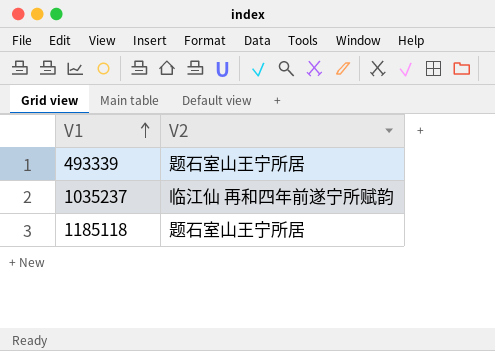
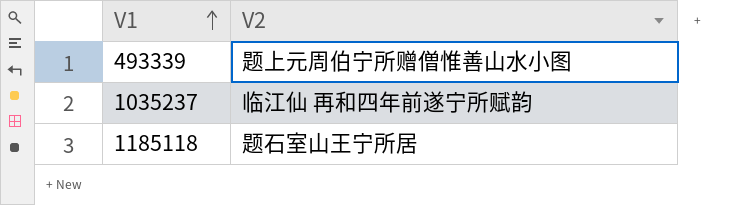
493339 | V2: 题石室山王宁所居 -> 题上元周伯宁所赠僧惟善山水小图

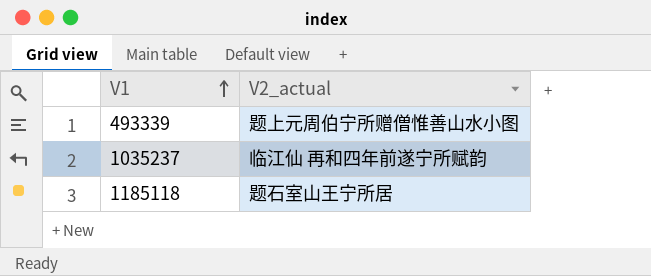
column name: V2 -> V2_actual

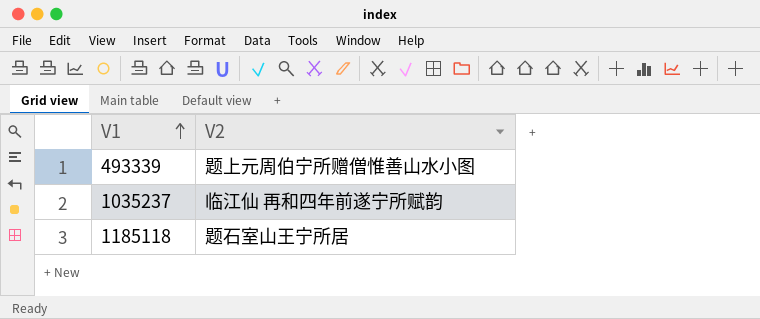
column name: V2_actual -> V2

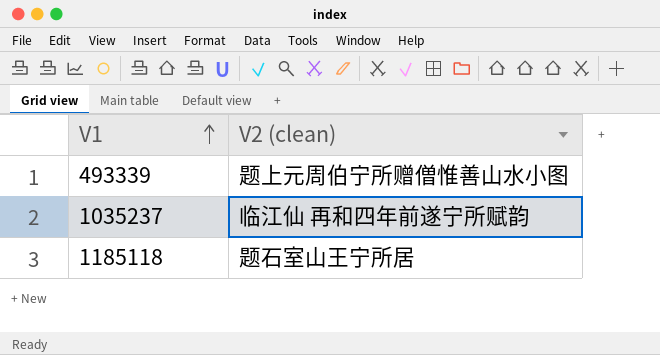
column name: V2 -> V2 (clean)

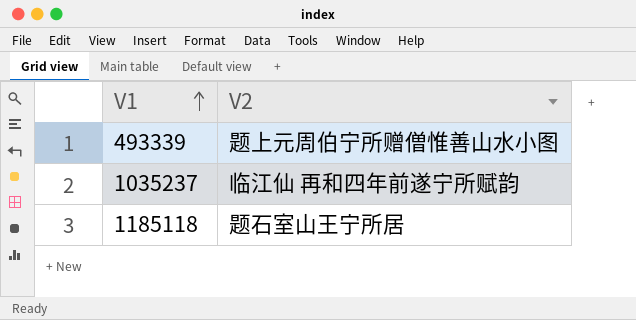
column name: V2 (clean) -> V2

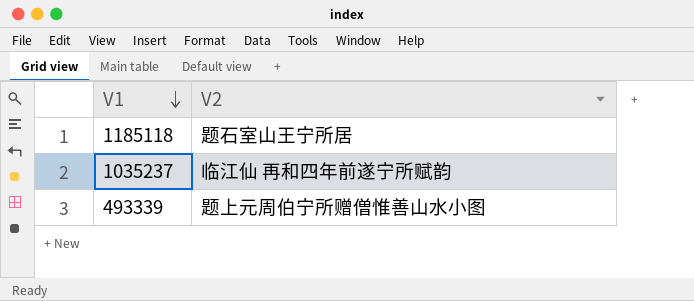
row order: V1 ascending -> V1 descending

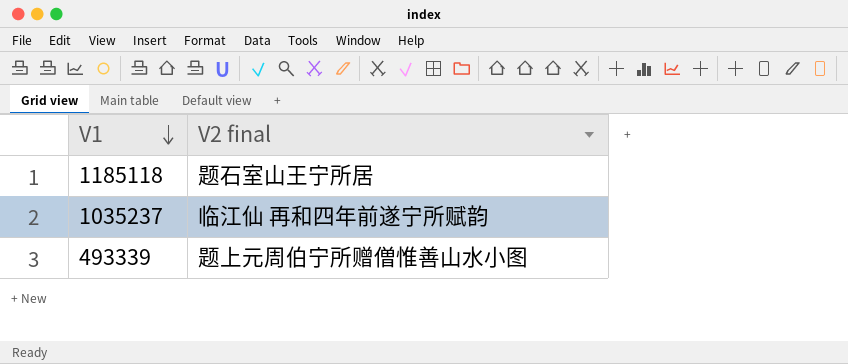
column name: V2 -> V2 final

